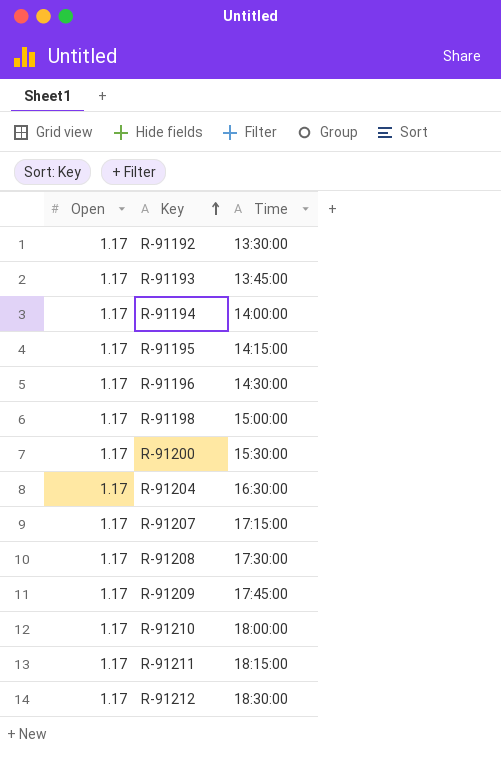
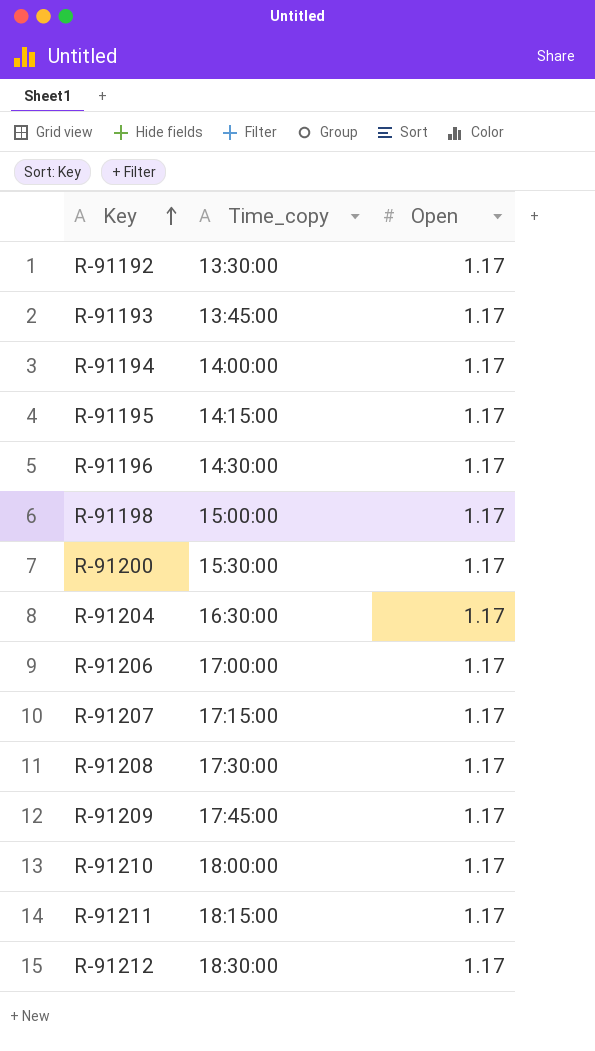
column name: Time -> Time_copy
column Open | position: 1 -> 3
row R-91206: none -> 17:00:00 | 1.17

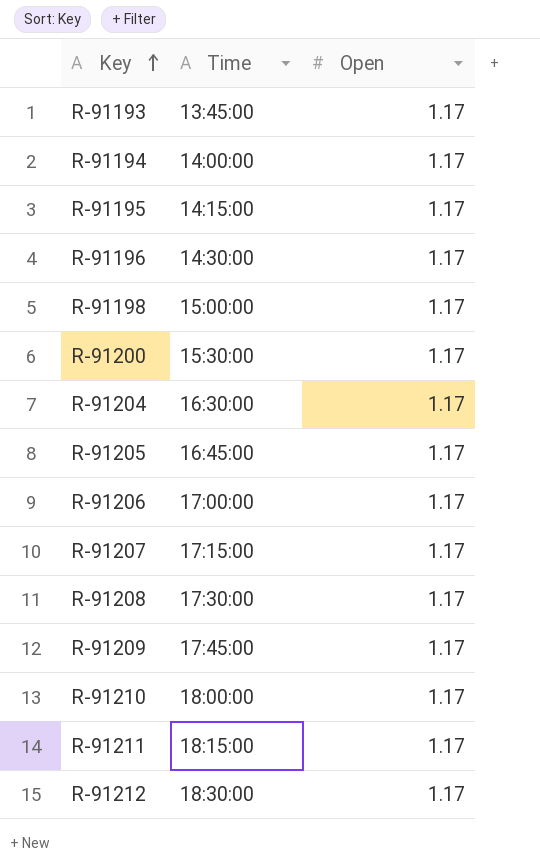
column name: Time_copy -> Time
row R-91192: 13:30:00 | 1.17 -> none
row R-91205: none -> 16:45:00 | 1.17

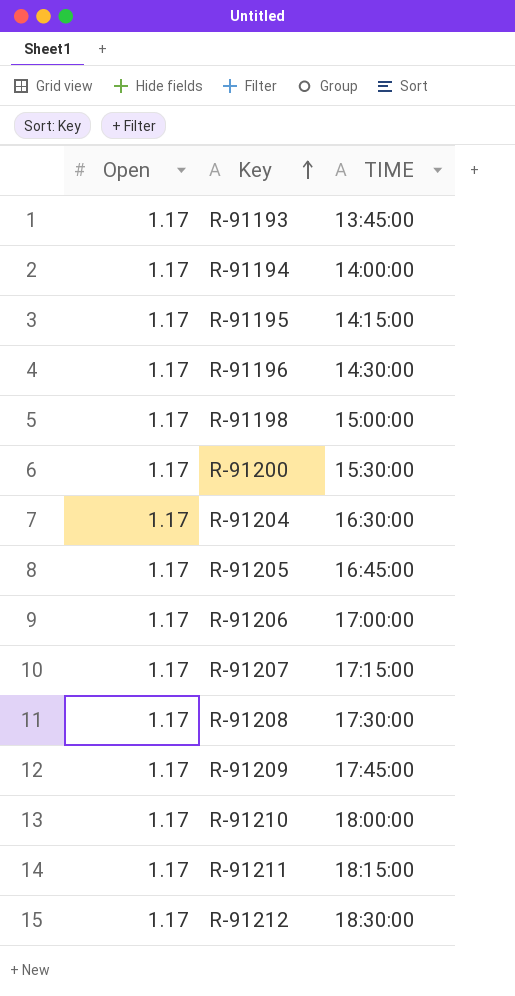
column Open | position: 3 -> 1
column name: Time -> TIME

